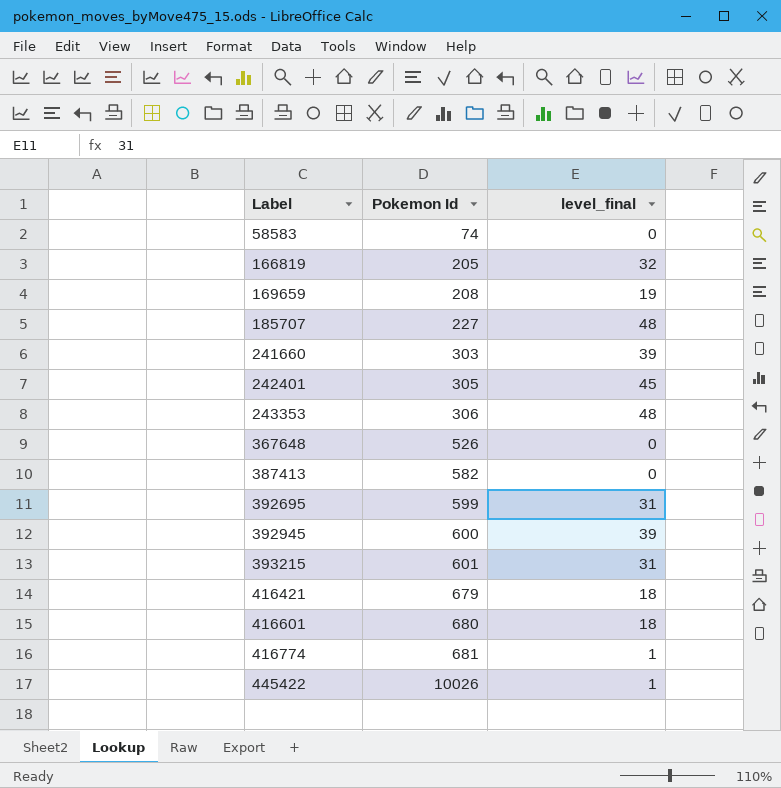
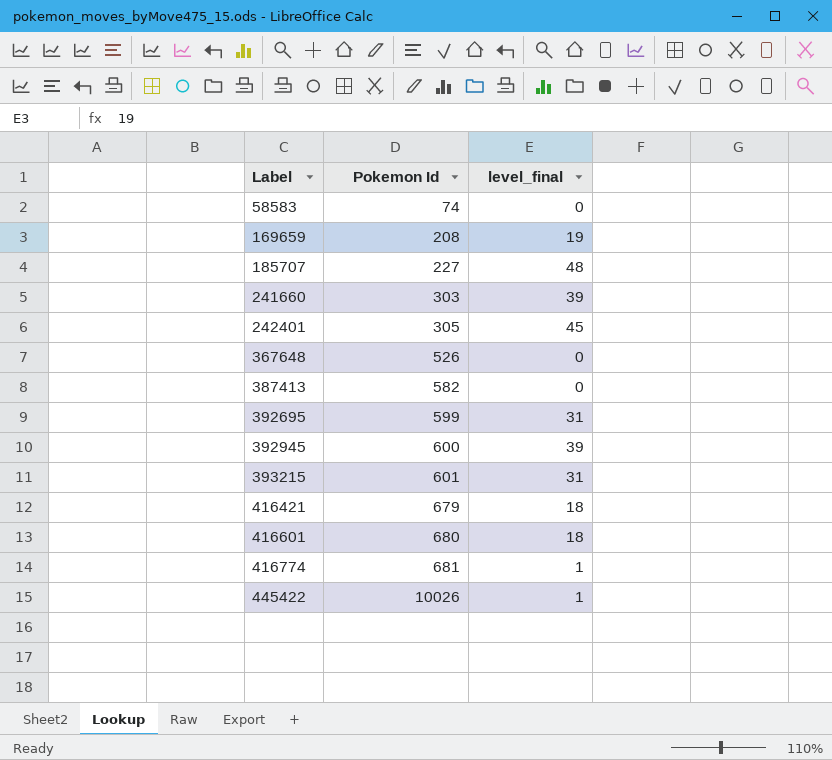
row 166819: 205 | 32 -> none
row 243353: 306 | 48 -> none

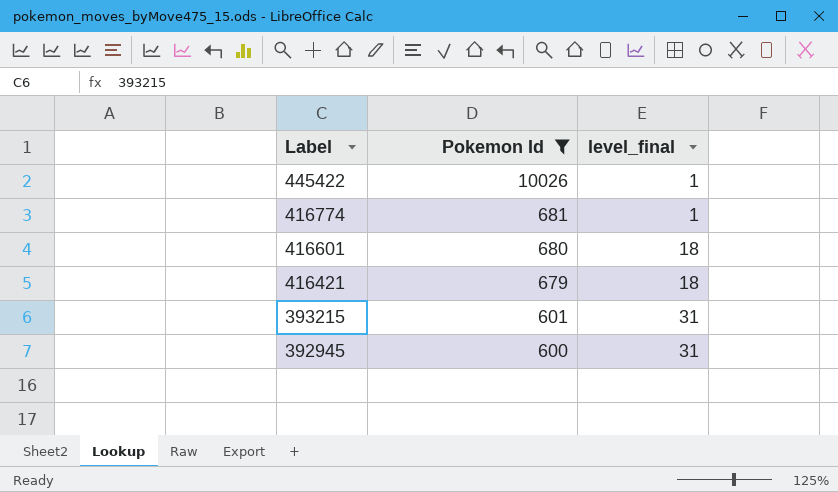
filter: none -> Pokemon Id >= 600
row order: Label ascending -> Label descending
392945 | level_final: 39 -> 31

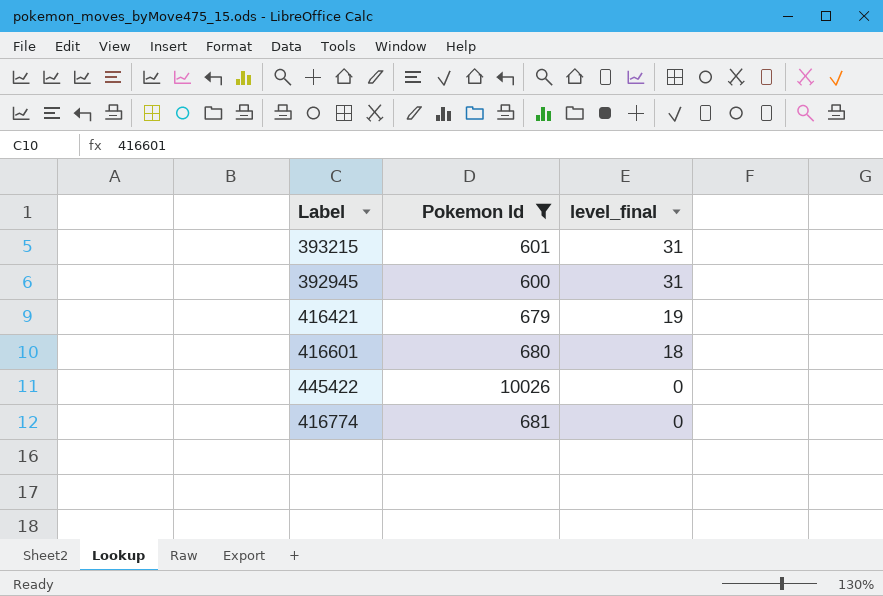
row order: Label descending -> level_final descending
416421 | level_final: 18 -> 19
445422 | level_final: 1 -> 0
416774 | level_final: 1 -> 0

